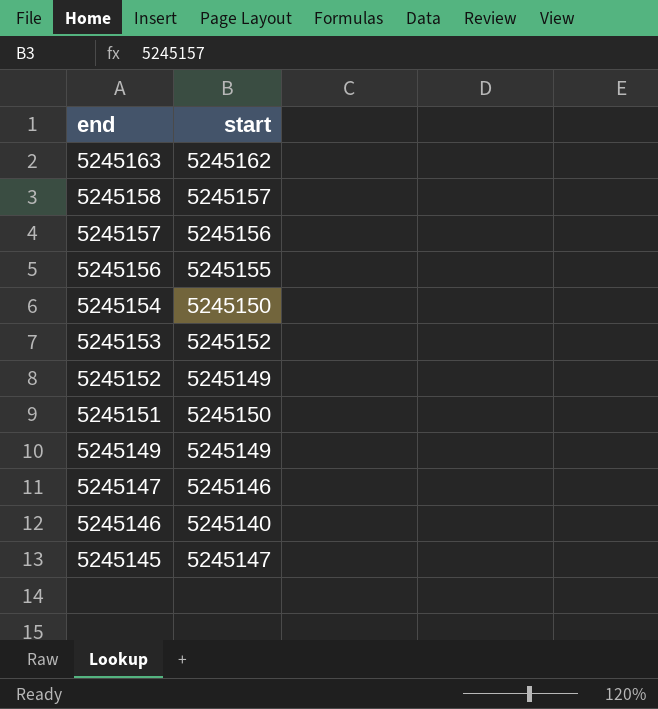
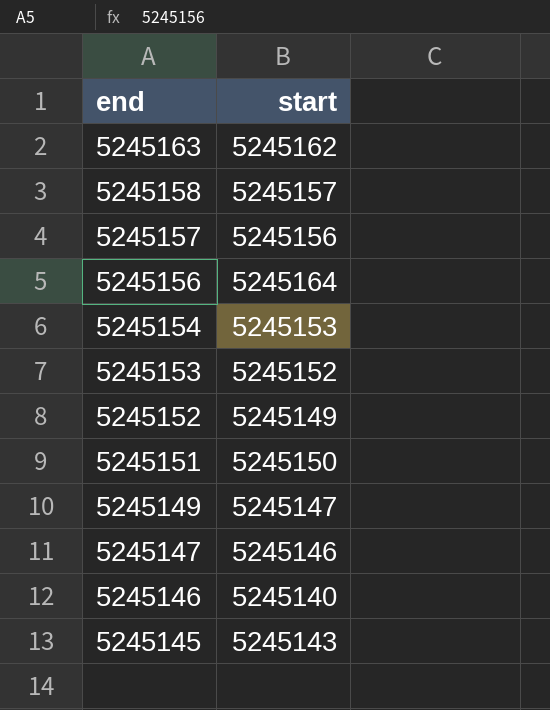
5245156 | start: 5245155 -> 5245164
5245154 | start: 5245150 -> 5245153
5245149 | start: 5245149 -> 5245147
5245145 | start: 5245147 -> 5245143

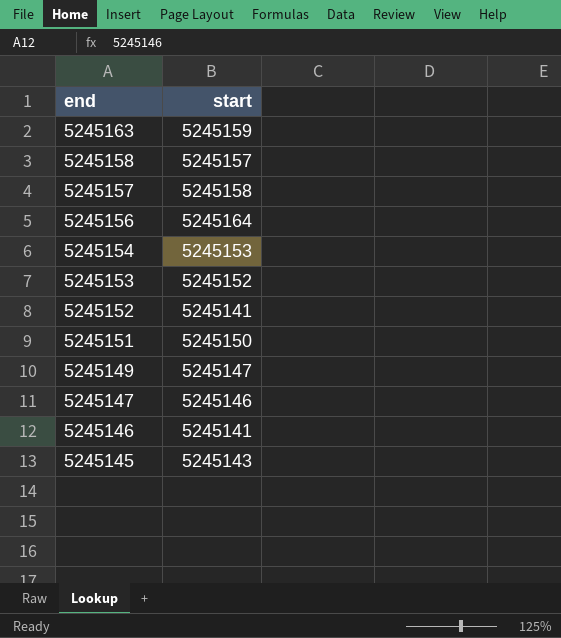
5245163 | start: 5245162 -> 5245159
5245157 | start: 5245156 -> 5245158
5245152 | start: 5245149 -> 5245141
5245146 | start: 5245140 -> 5245141

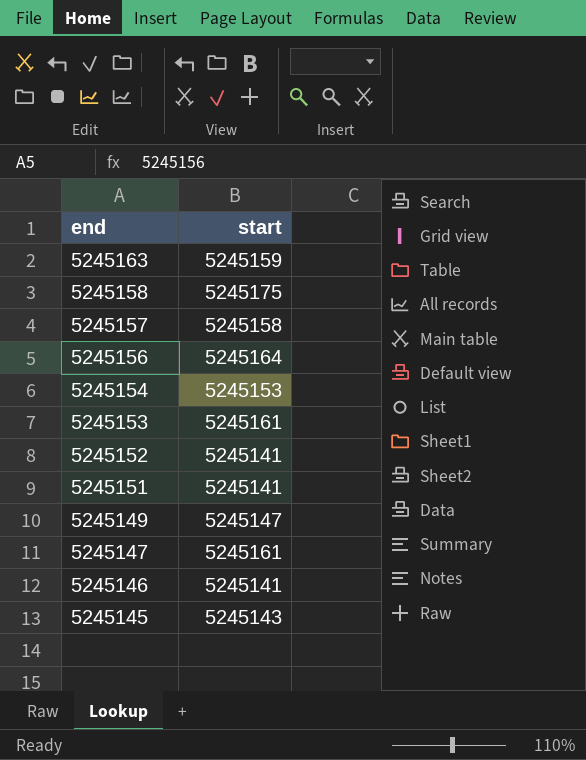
5245158 | start: 5245157 -> 5245175
5245153 | start: 5245152 -> 5245161
5245151 | start: 5245150 -> 5245141
5245147 | start: 5245146 -> 5245161

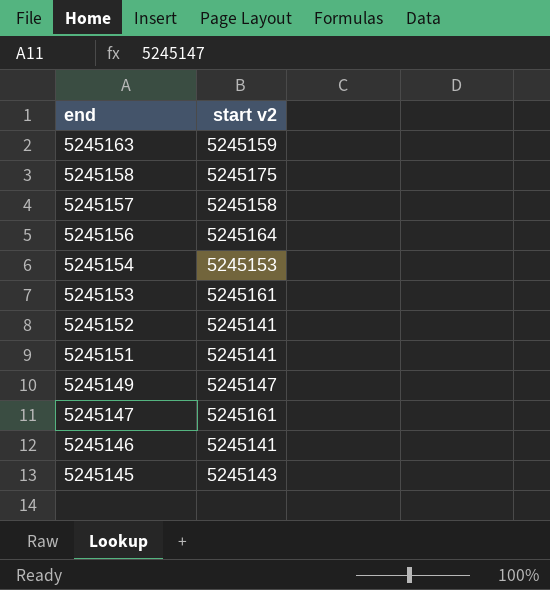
column name: start -> start v2

